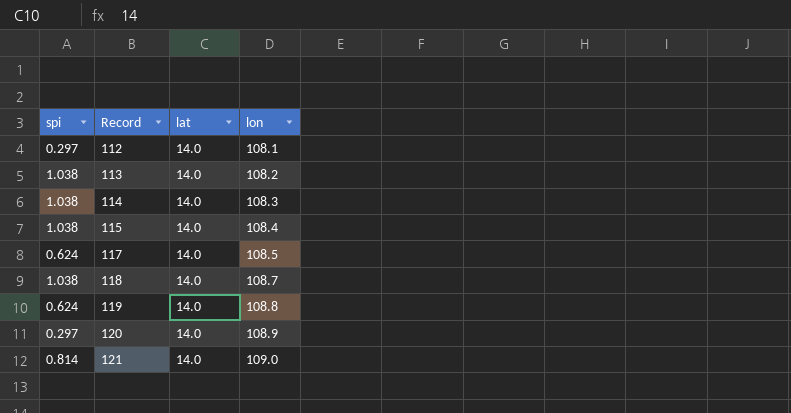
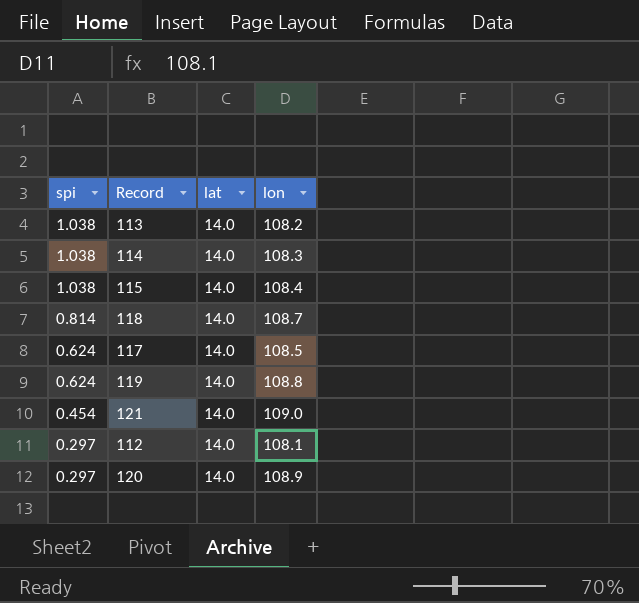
row order: Record ascending -> spi descending
118 | spi: 1.038 -> 0.814
121 | spi: 0.814 -> 0.454

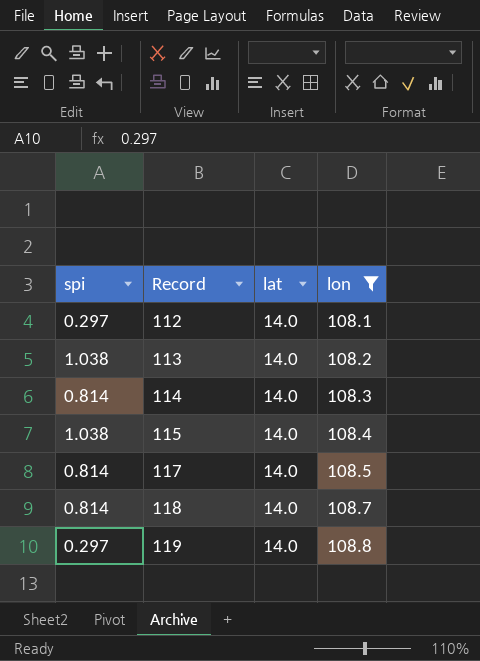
filter: none -> lon <= 108.8
row order: spi descending -> Record ascending
114 | spi: 1.038 -> 0.814
117 | spi: 0.624 -> 0.814
119 | spi: 0.624 -> 0.297

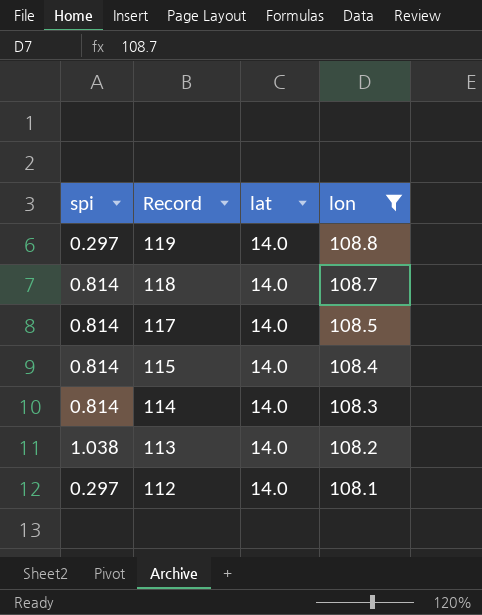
row order: Record ascending -> Record descending
115 | spi: 1.038 -> 0.814

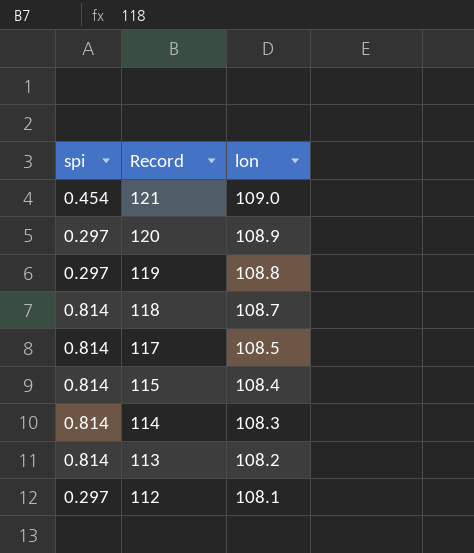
filter: lon <= 108.8 -> none
column lat | position: 3 -> none
113 | spi: 1.038 -> 0.814

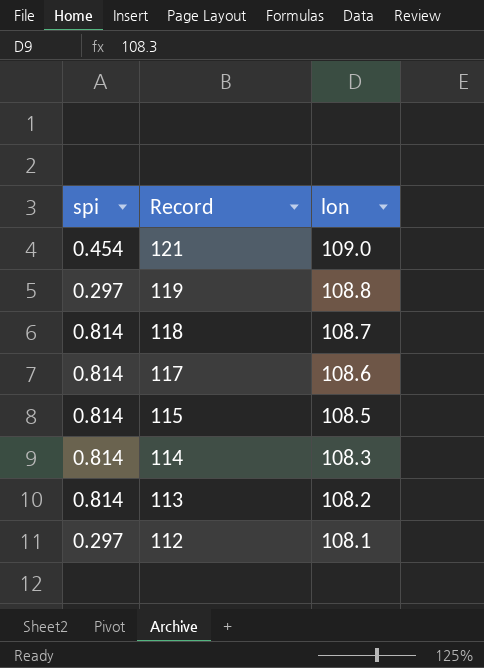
row 120: 0.297 | 108.9 -> none
117 | lon: 108.5 -> 108.6
115 | lon: 108.4 -> 108.5

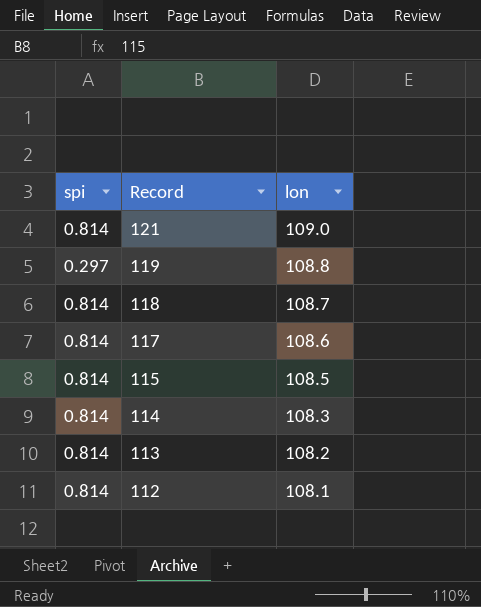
121 | spi: 0.454 -> 0.814
112 | spi: 0.297 -> 0.814

